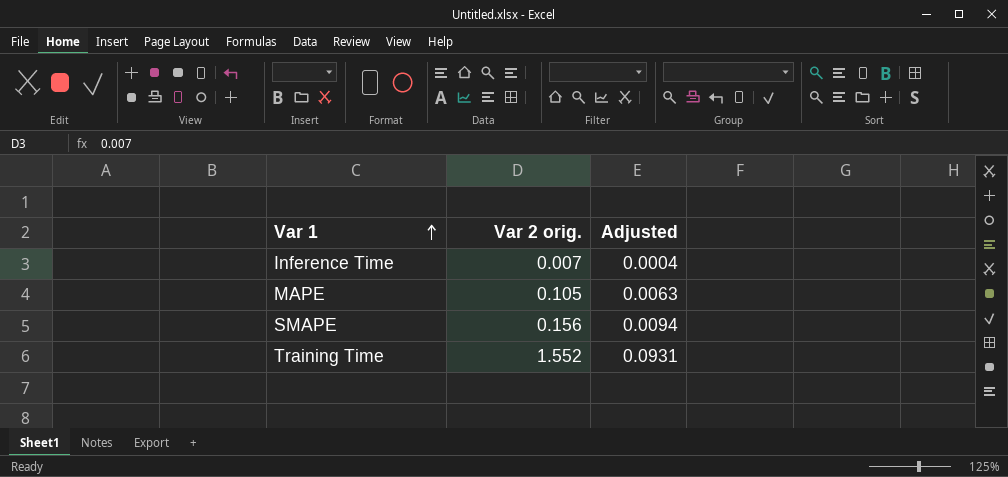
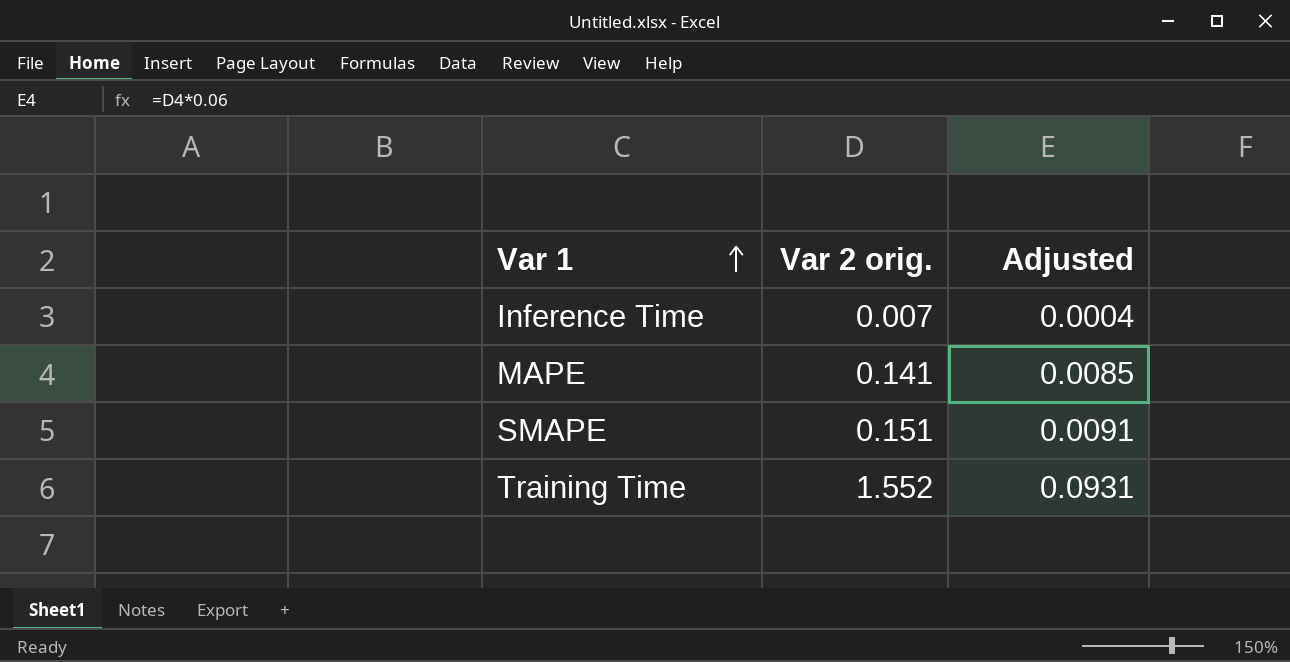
MAPE | Var 2 orig.: 0.105 -> 0.141
MAPE | Adjusted: 0.0063 -> 0.0085
SMAPE | Var 2 orig.: 0.156 -> 0.151
SMAPE | Adjusted: 0.0094 -> 0.0091

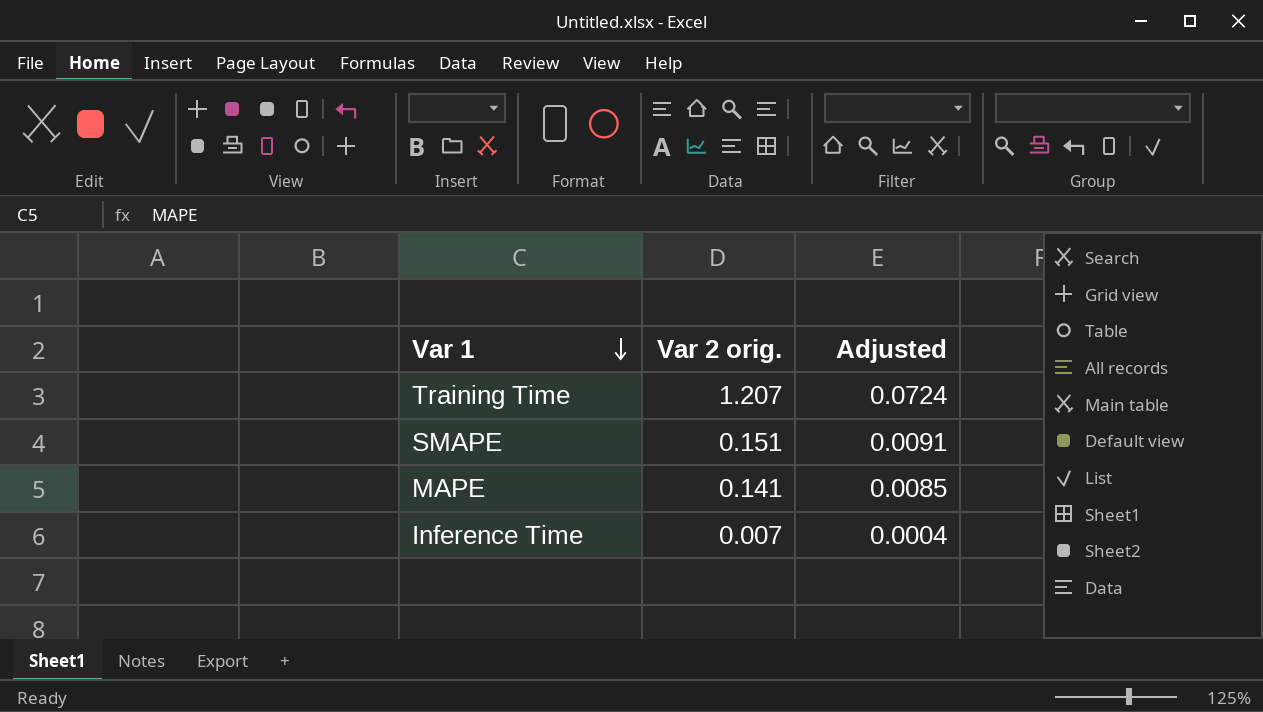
row order: Var 1 ascending -> Var 1 descending
Training Time | Var 2 orig.: 1.552 -> 1.207
Training Time | Adjusted: 0.0931 -> 0.0724

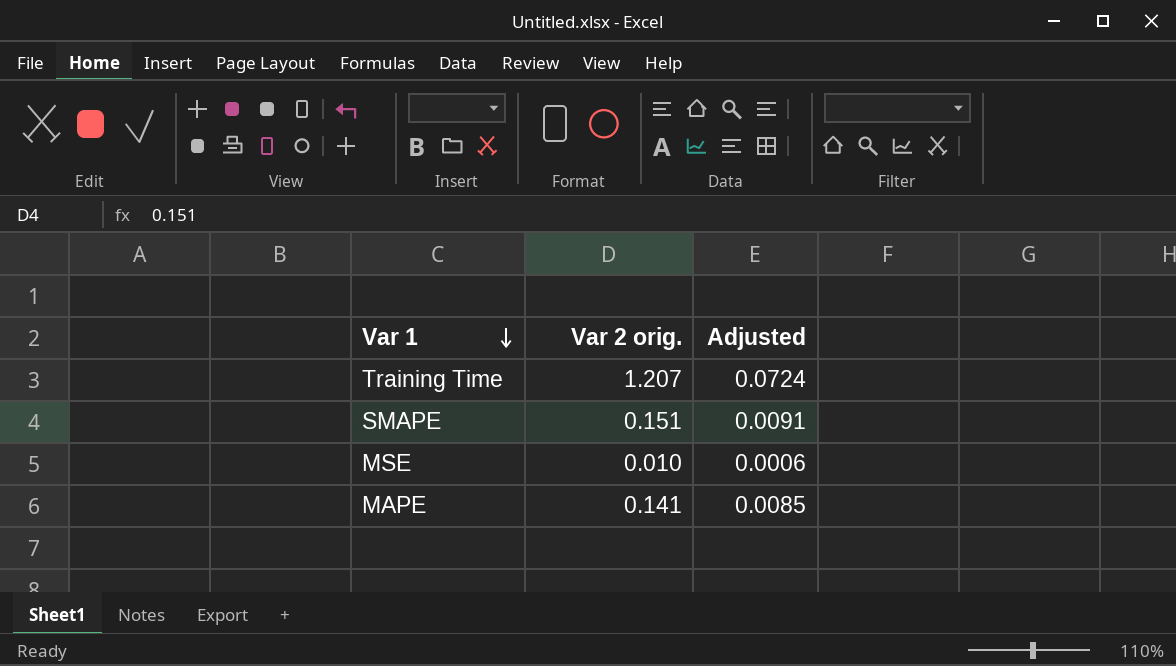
row Inference Time: 0.007 | 0.0004 -> none
row MSE: none -> 0.010 | 0.0006

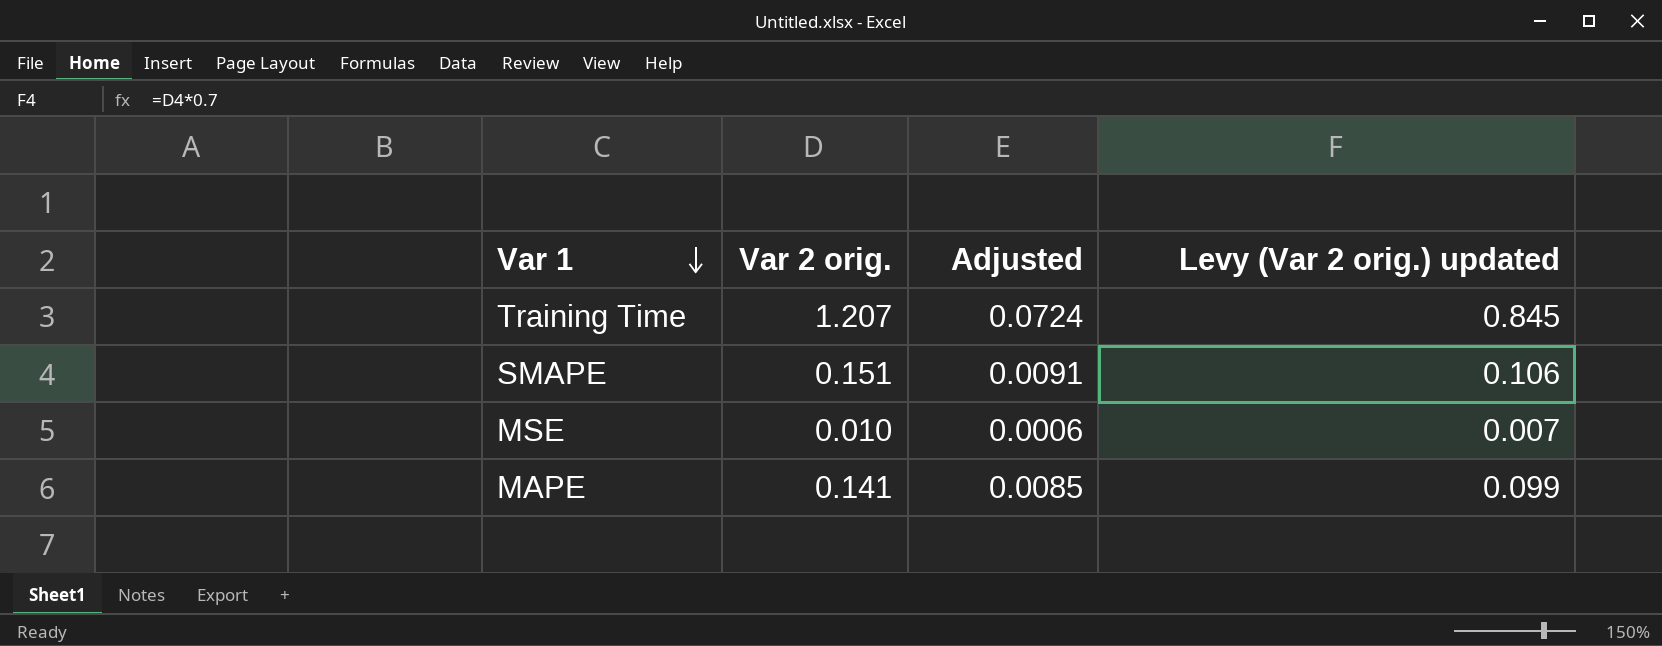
column Levy (Var 2 orig.) updated | formula: none -> [Var 2 orig.] * 0.7

